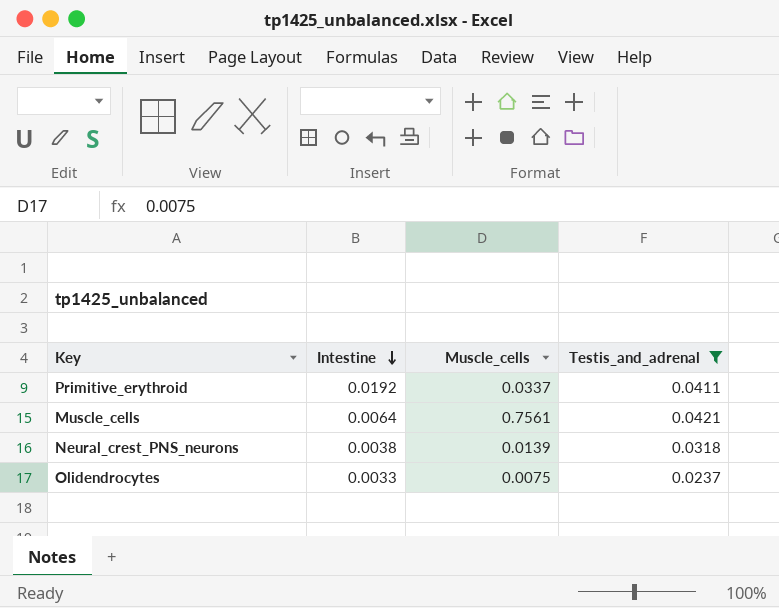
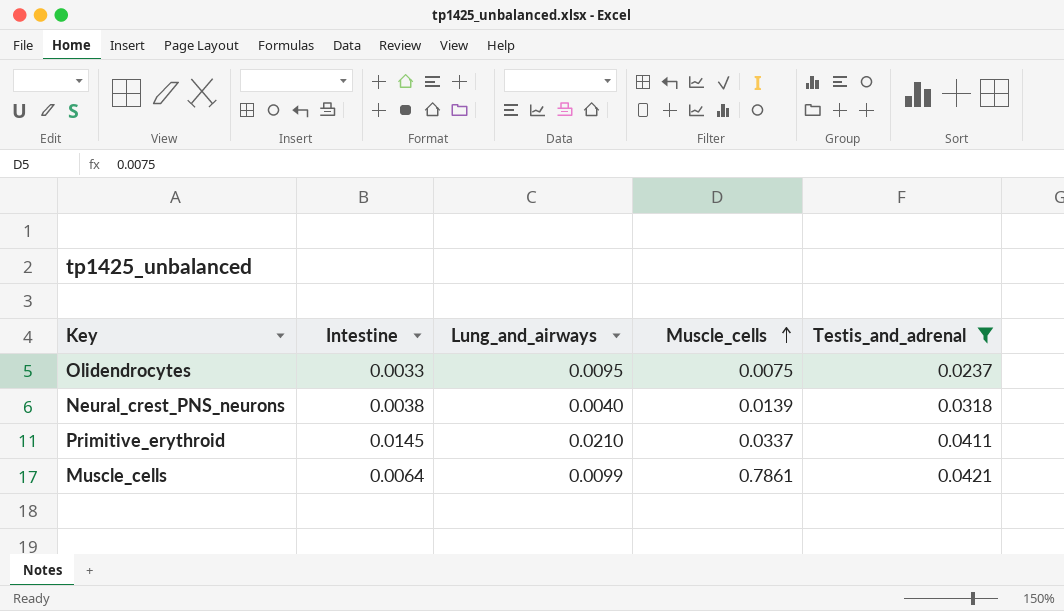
row order: Intestine descending -> Muscle_cells ascending
column Lung_and_airways | position: none -> 3
Primitive_erythroid | Intestine: 0.0192 -> 0.0145
Muscle_cells | Muscle_cells: 0.7561 -> 0.7861

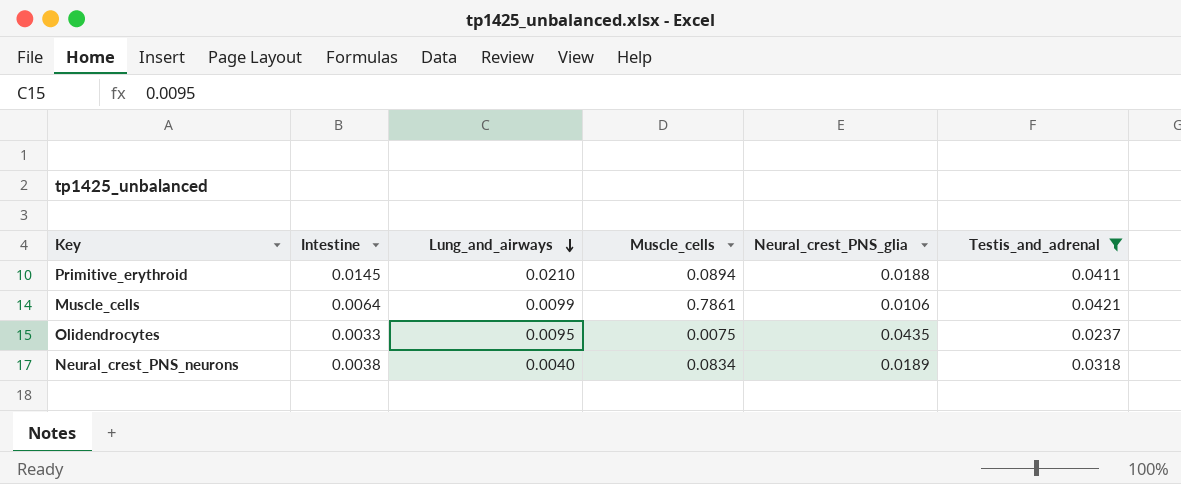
row order: Muscle_cells ascending -> Lung_and_airways descending
column Neural_crest_PNS_glia | position: none -> 5
Primitive_erythroid | Muscle_cells: 0.0337 -> 0.0894
Neural_crest_PNS_neurons | Muscle_cells: 0.0139 -> 0.0834

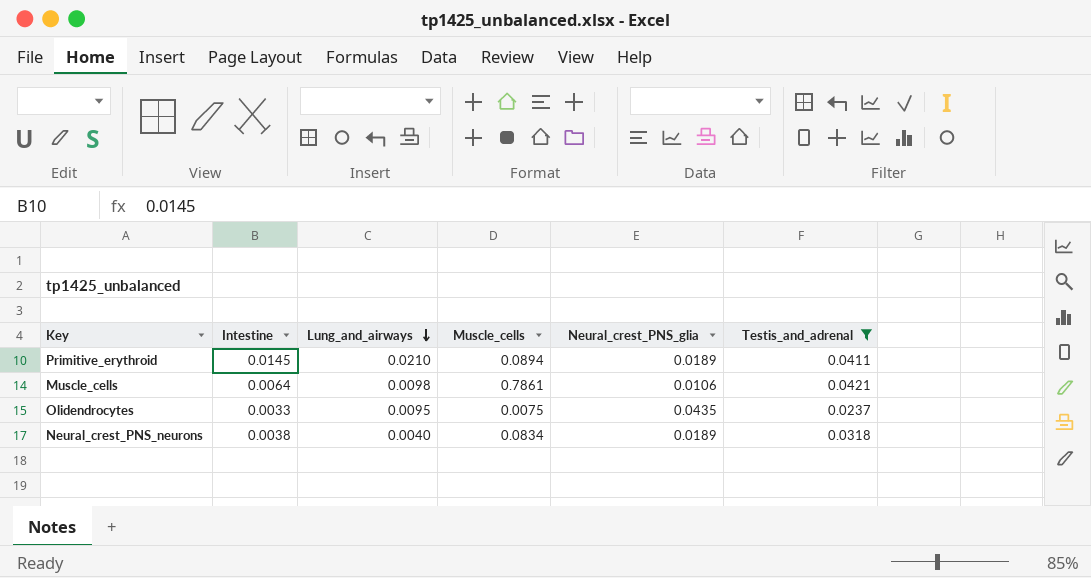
Primitive_erythroid | Neural_crest_PNS_glia: 0.0188 -> 0.0189
Muscle_cells | Lung_and_airways: 0.0099 -> 0.0098

